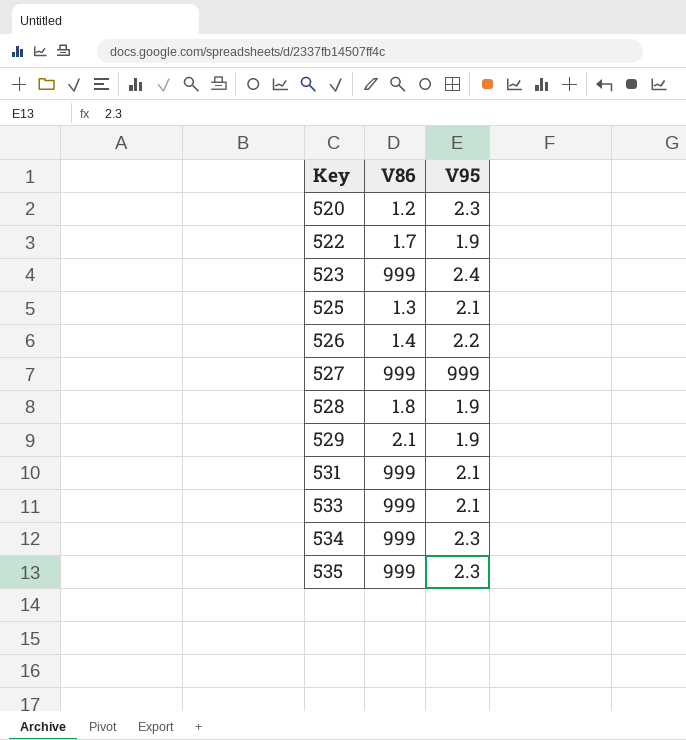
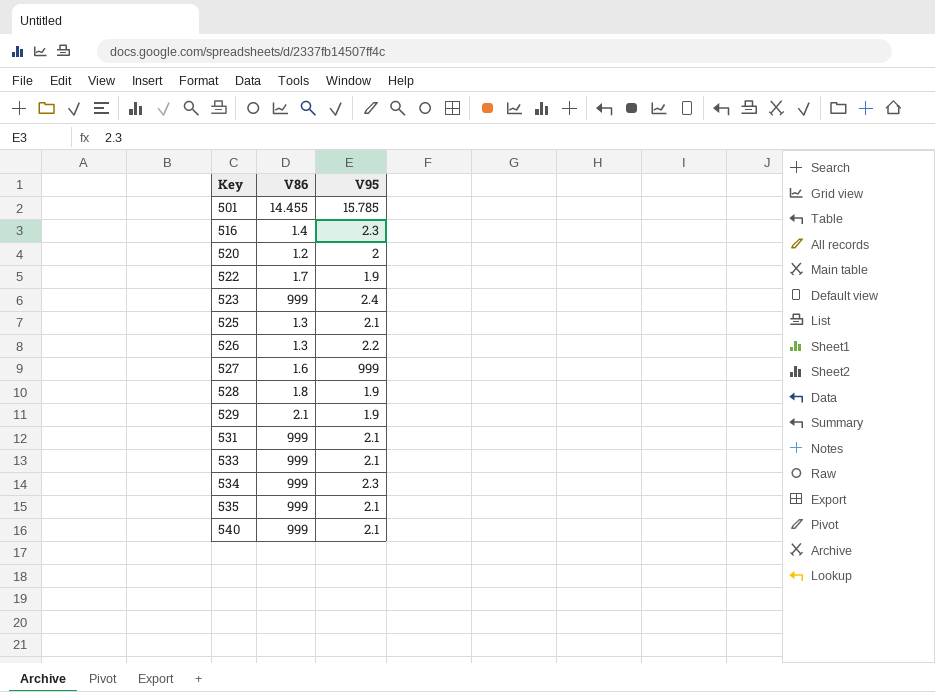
row 501: none -> 14.455 | 15.785
row 516: none -> 1.4 | 2.3
520 | V95: 2.3 -> 2
526 | V86: 1.4 -> 1.3
527 | V86: 999 -> 1.6
535 | V95: 2.3 -> 2.1
row 540: none -> 999 | 2.1

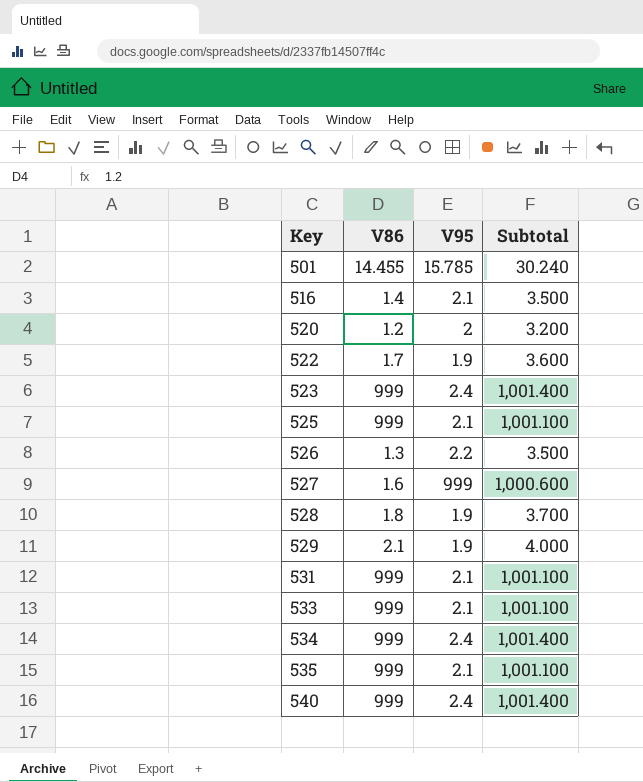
column Subtotal | formula: none -> [V86] + [V95]
516 | V95: 2.3 -> 2.1
525 | V86: 1.3 -> 999
534 | V95: 2.3 -> 2.4
540 | V95: 2.1 -> 2.4

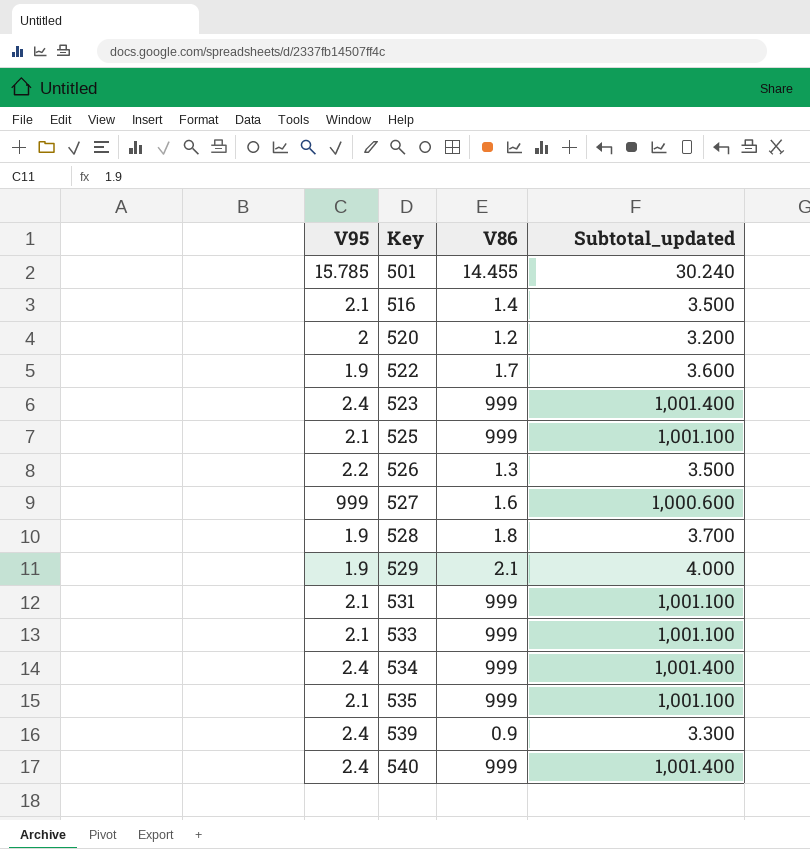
column V95 | position: 3 -> 1
column name: Subtotal -> Subtotal_updated
row 539: none -> 2.4 | 0.9 | 3.300

